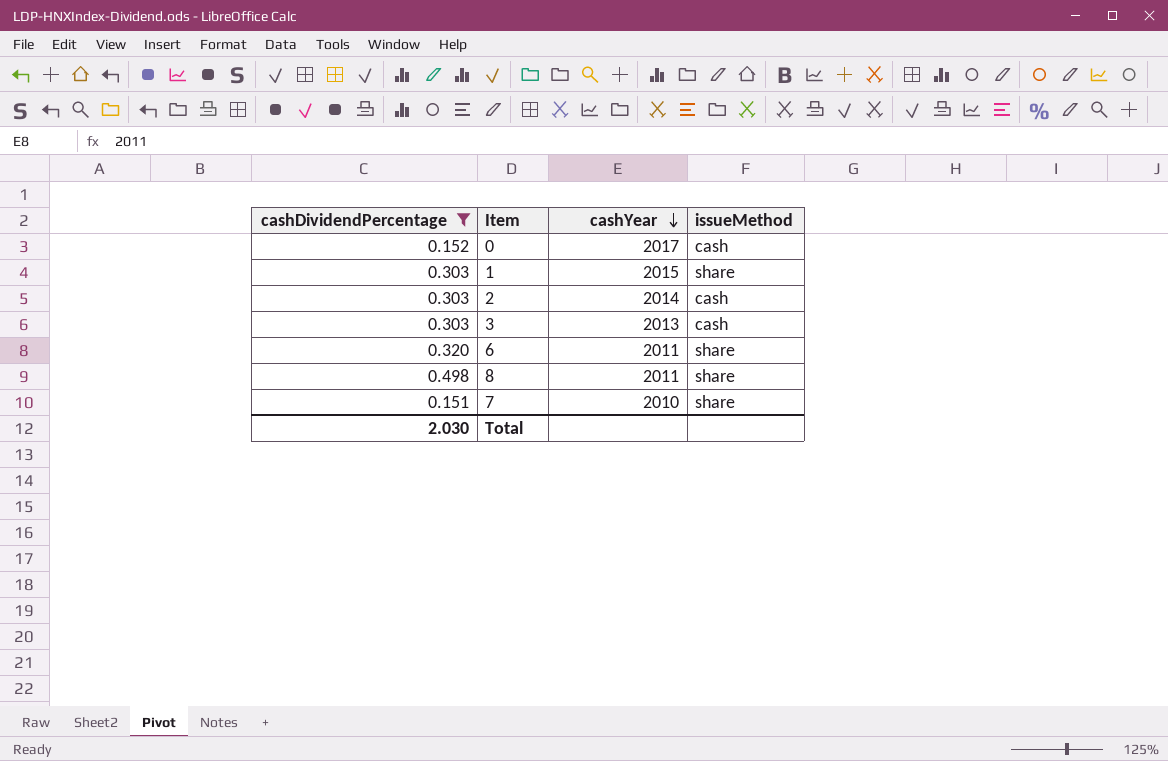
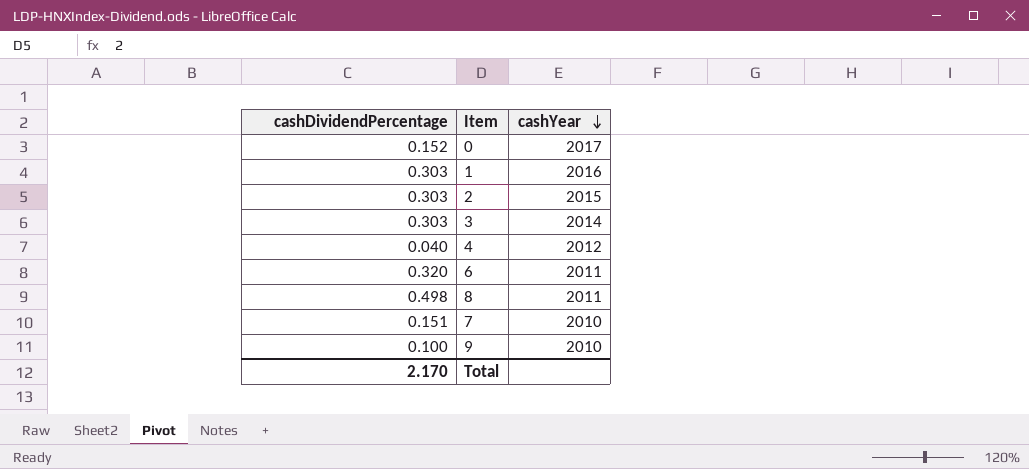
filter: cashDividendPercentage >= 0.151 -> none
column issueMethod | position: 4 -> none
1 | cashYear: 2015 -> 2016
2 | cashYear: 2014 -> 2015
3 | cashYear: 2013 -> 2014
Total | cashDividendPercentage: 2.030 -> 2.170

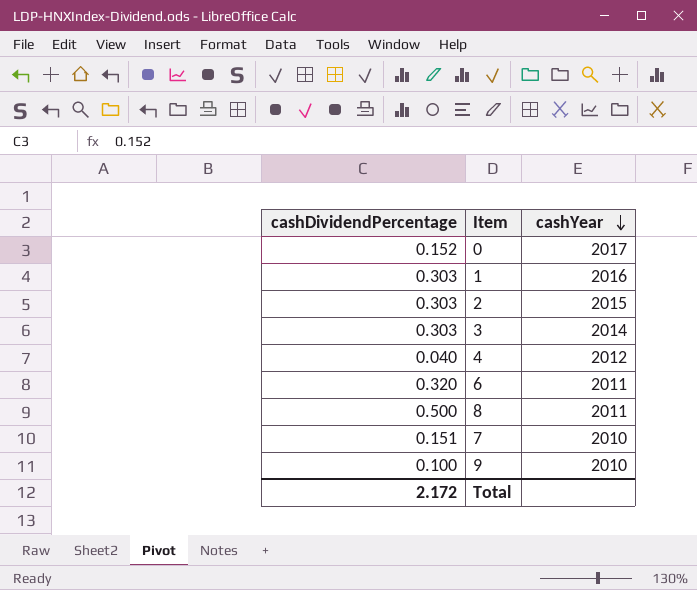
8 | cashDividendPercentage: 0.498 -> 0.500
Total | cashDividendPercentage: 2.170 -> 2.172

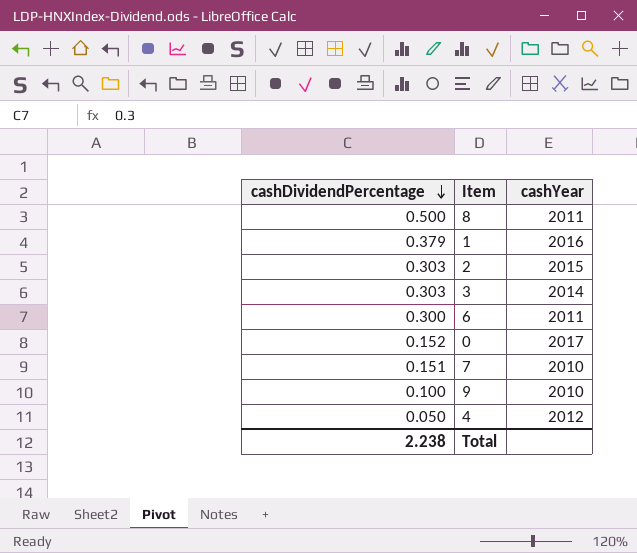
row order: cashYear descending -> cashDividendPercentage descending
1 | cashDividendPercentage: 0.303 -> 0.379
6 | cashDividendPercentage: 0.320 -> 0.300
4 | cashDividendPercentage: 0.040 -> 0.050
Total | cashDividendPercentage: 2.172 -> 2.238

